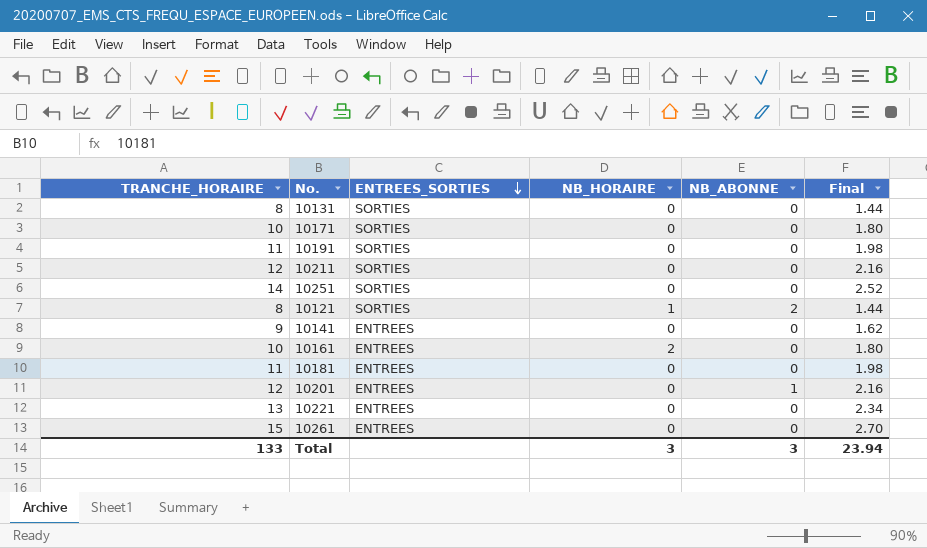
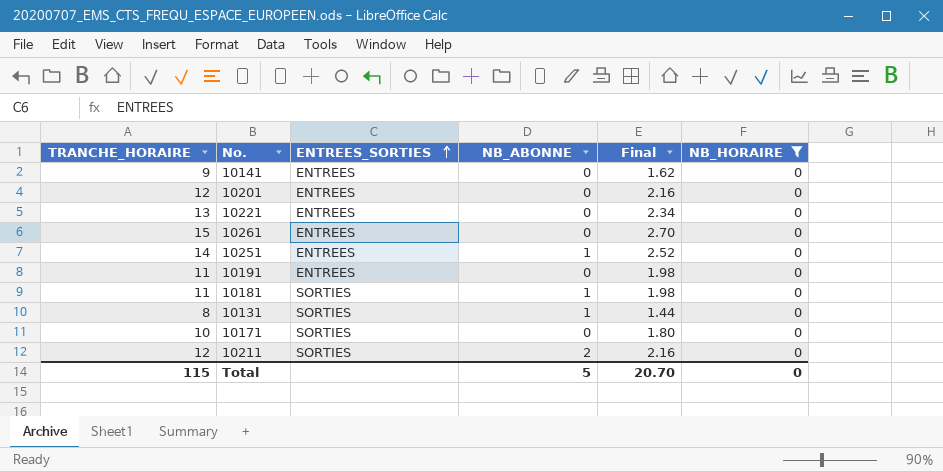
filter: none -> NB_HORAIRE = 0
row order: ENTREES_SORTIES descending -> ENTREES_SORTIES ascending
column NB_HORAIRE | position: 4 -> 6
10201 | NB_ABONNE: 1 -> 0
10251 | ENTREES_SORTIES: SORTIES -> ENTREES
10251 | NB_ABONNE: 0 -> 1
10191 | ENTREES_SORTIES: SORTIES -> ENTREES
10181 | ENTREES_SORTIES: ENTREES -> SORTIES
10181 | NB_ABONNE: 0 -> 1
10131 | NB_ABONNE: 0 -> 1
10211 | NB_ABONNE: 0 -> 2
Total | TRANCHE_HORAIRE: 133 -> 115
Total | NB_ABONNE: 3 -> 5
Total | Final: 23.94 -> 20.70
Total | NB_HORAIRE: 3 -> 0

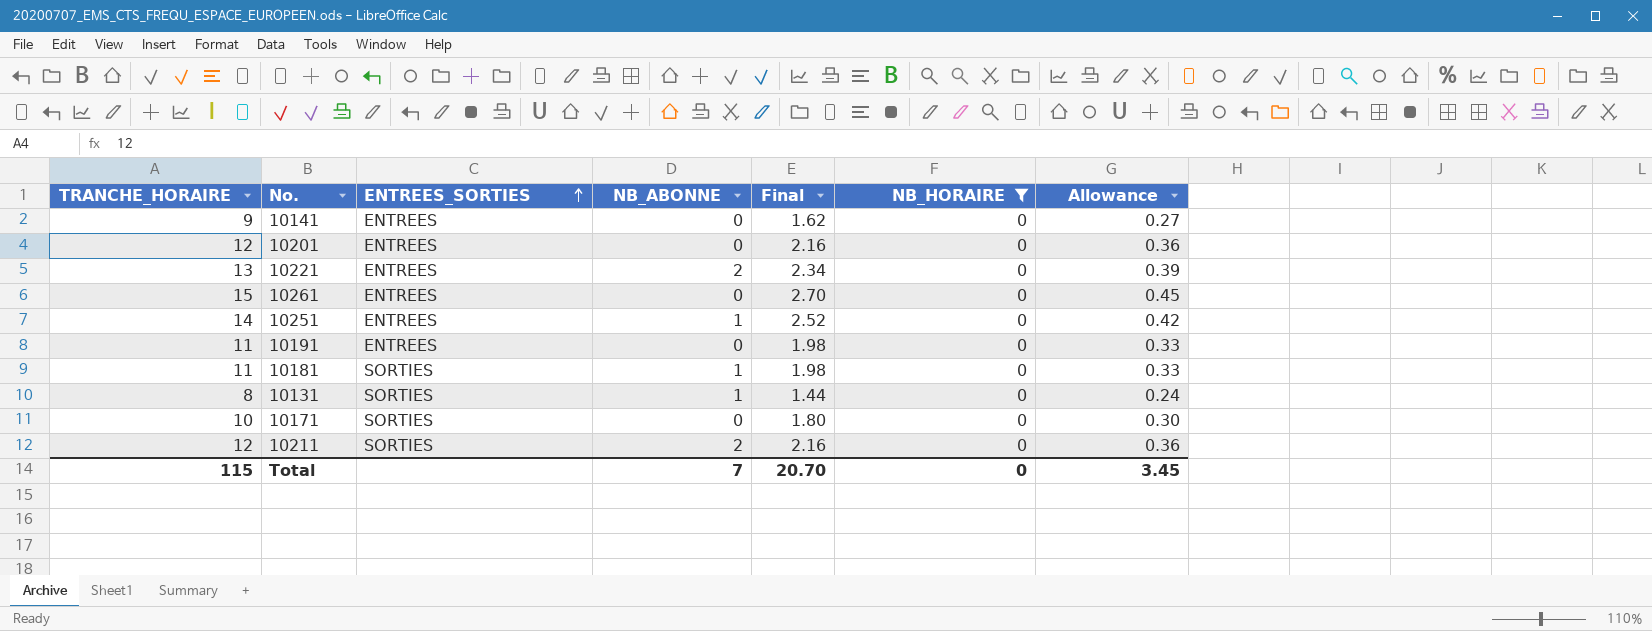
column Allowance | formula: none -> [TRANCHE_HORAIRE] * 0.03
10221 | NB_ABONNE: 0 -> 2
Total | NB_ABONNE: 5 -> 7

